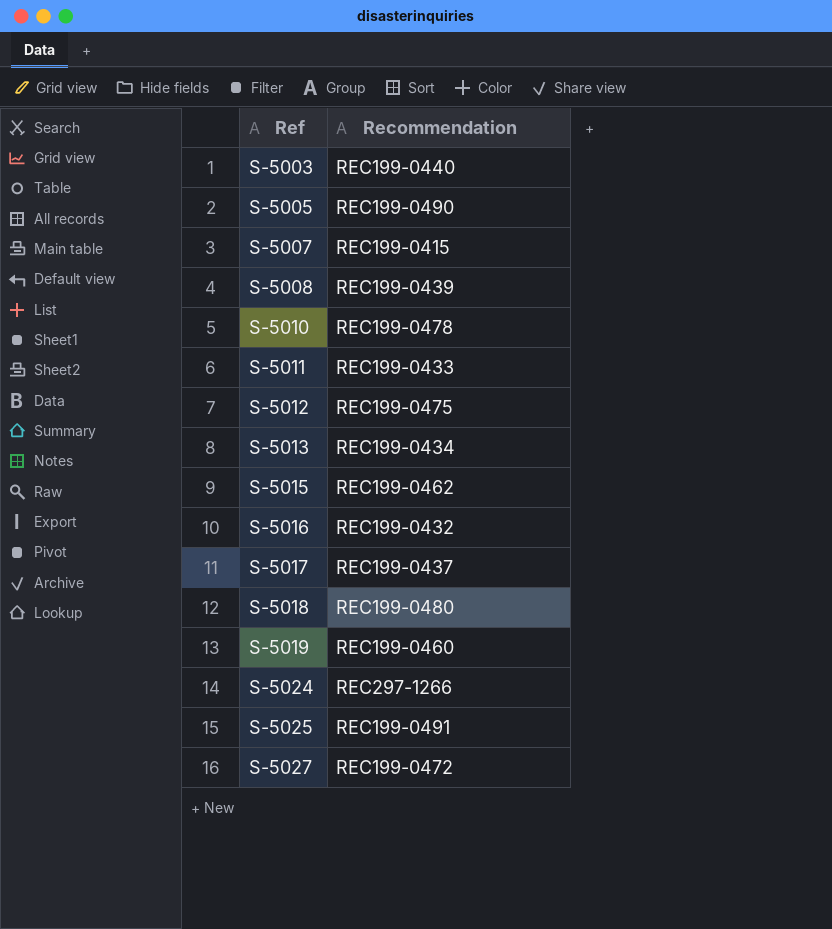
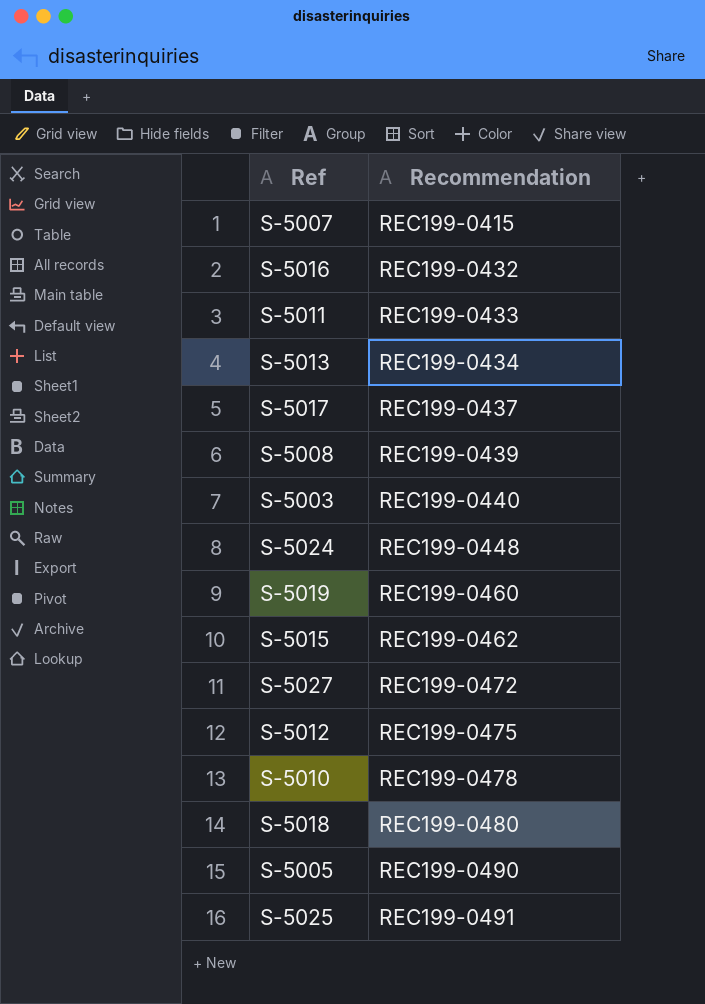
row order: Ref ascending -> Recommendation ascending
S-5024 | Recommendation: REC297-1266 -> REC199-0448

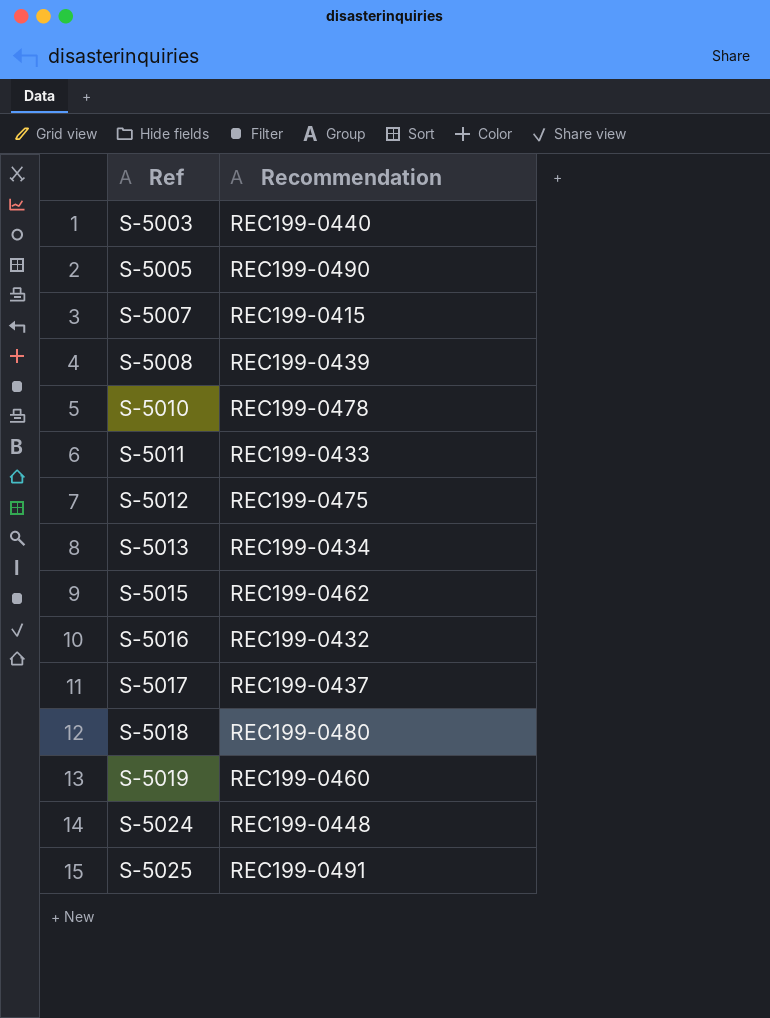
row order: Recommendation ascending -> Ref ascending
row S-5027: REC199-0472 -> none

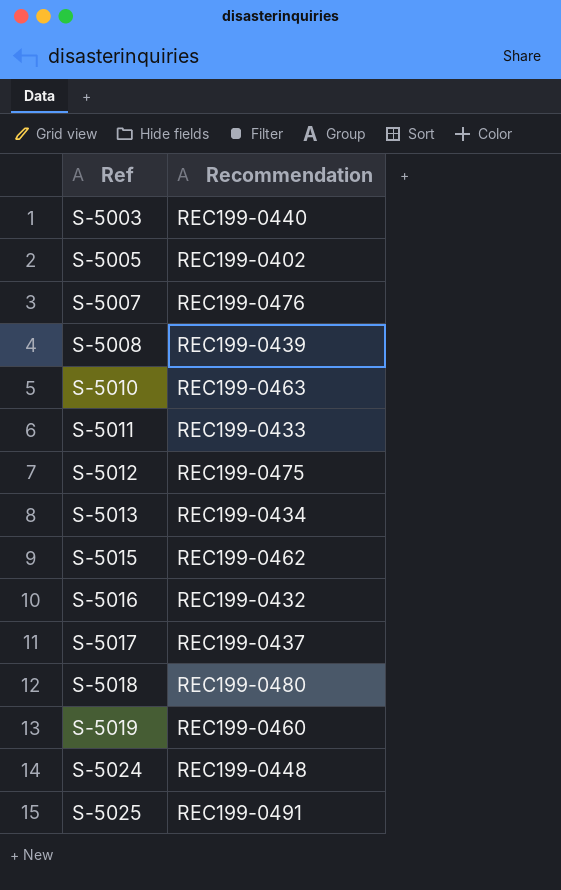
S-5005 | Recommendation: REC199-0490 -> REC199-0402
S-5007 | Recommendation: REC199-0415 -> REC199-0476
S-5010 | Recommendation: REC199-0478 -> REC199-0463

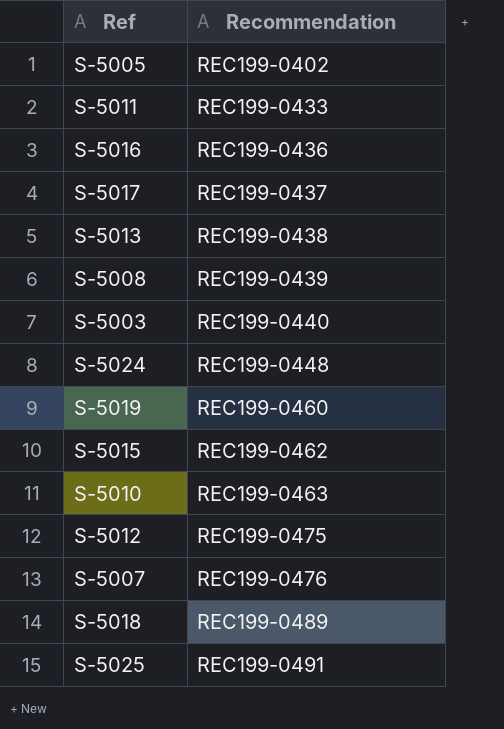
row order: Ref ascending -> Recommendation ascending
S-5016 | Recommendation: REC199-0432 -> REC199-0436
S-5013 | Recommendation: REC199-0434 -> REC199-0438
S-5018 | Recommendation: REC199-0480 -> REC199-0489

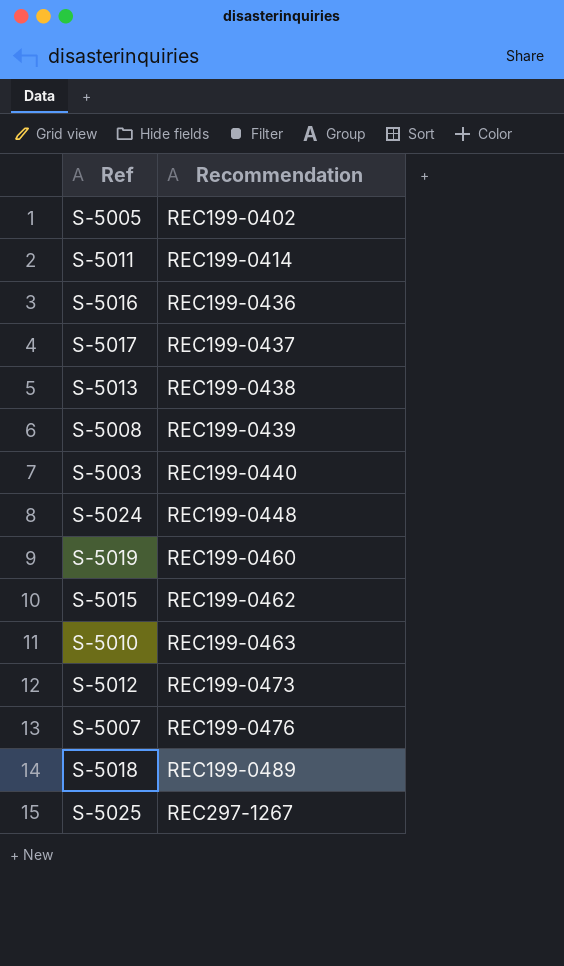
S-5011 | Recommendation: REC199-0433 -> REC199-0414
S-5012 | Recommendation: REC199-0475 -> REC199-0473
S-5025 | Recommendation: REC199-0491 -> REC297-1267

